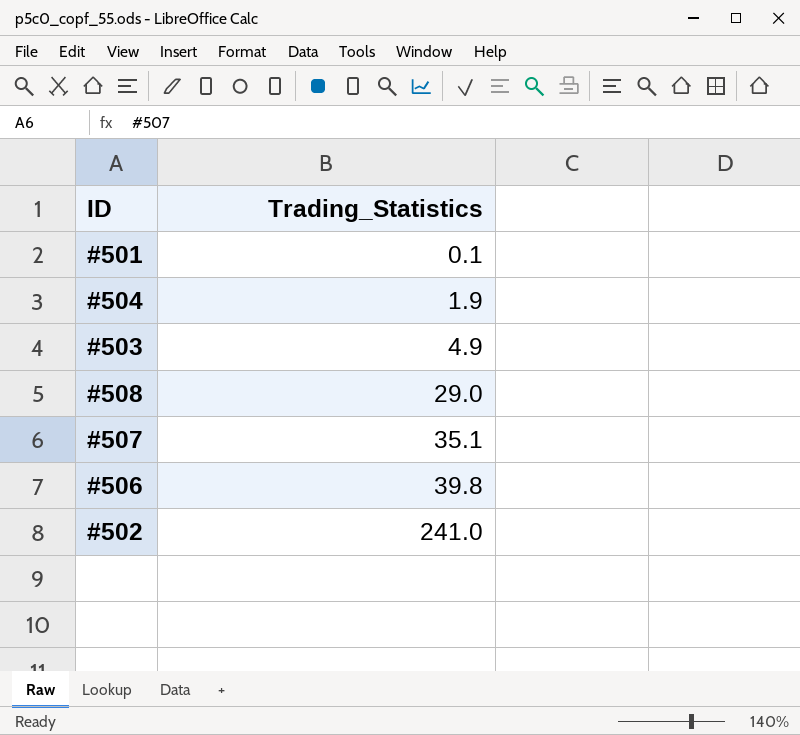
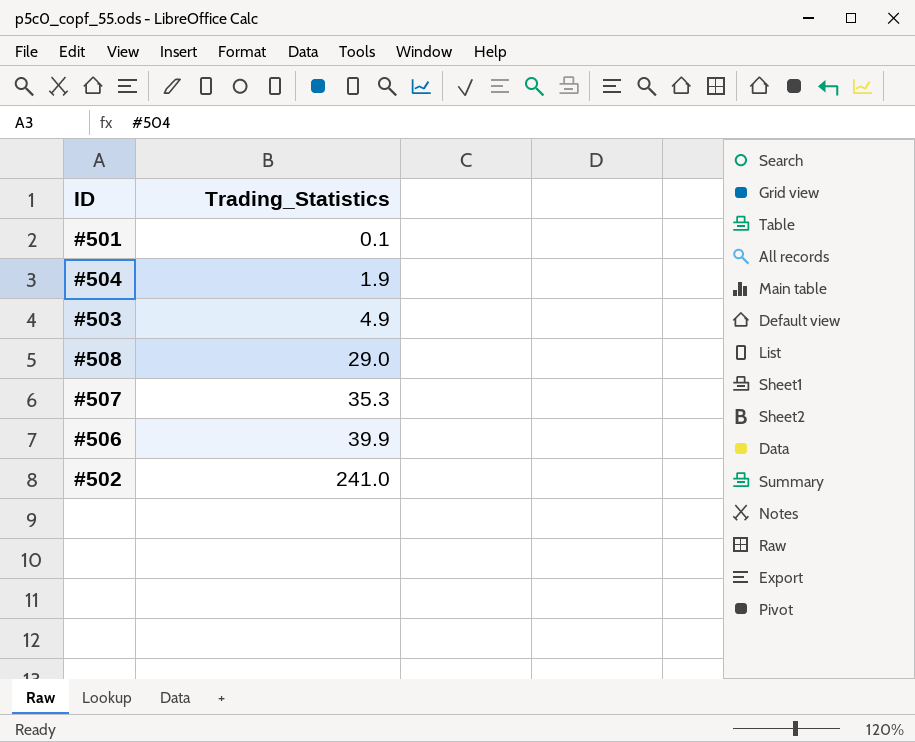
#507 | Trading_Statistics: 35.1 -> 35.3
#506 | Trading_Statistics: 39.8 -> 39.9

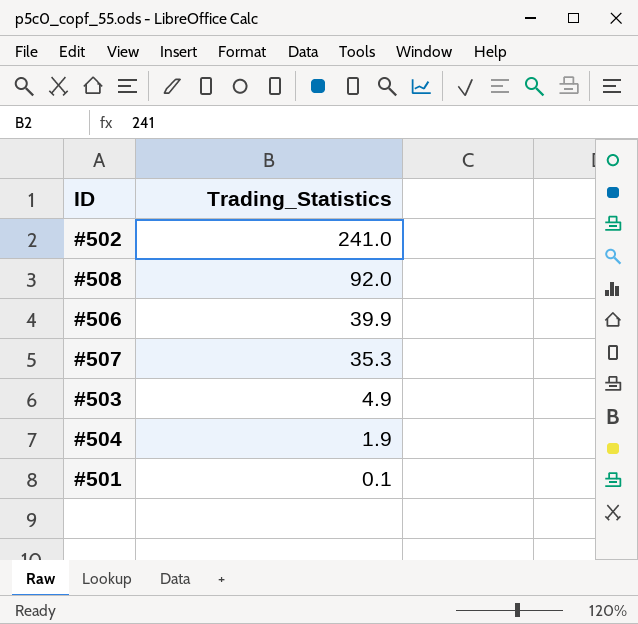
row order: Trading_Statistics ascending -> Trading_Statistics descending
#508 | Trading_Statistics: 29.0 -> 92.0

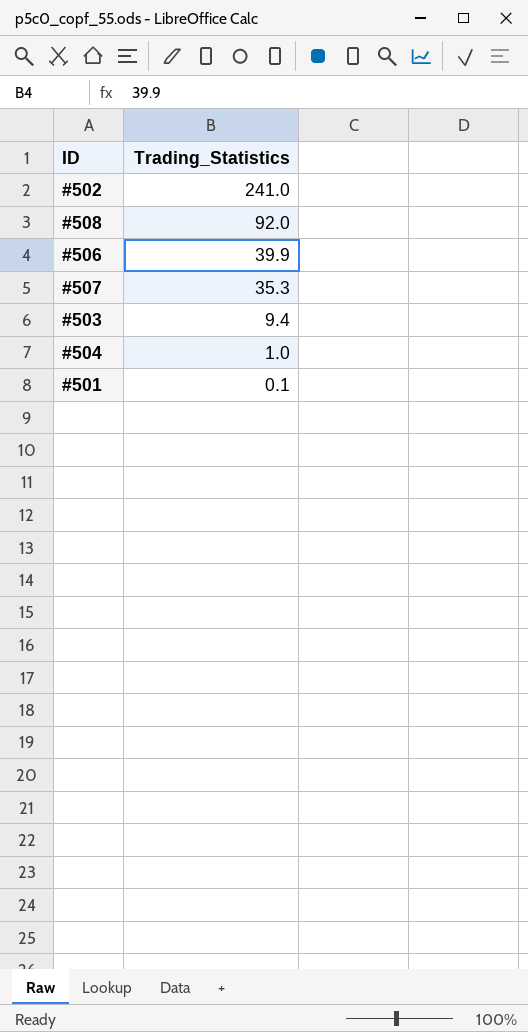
#503 | Trading_Statistics: 4.9 -> 9.4
#504 | Trading_Statistics: 1.9 -> 1.0

